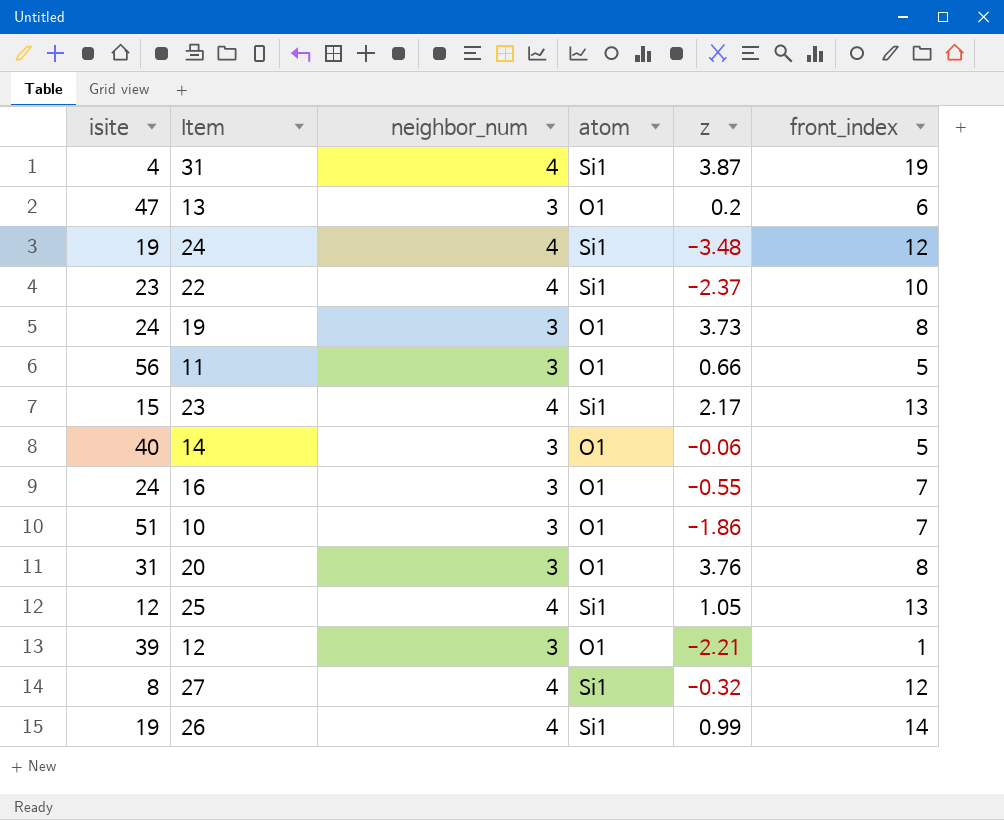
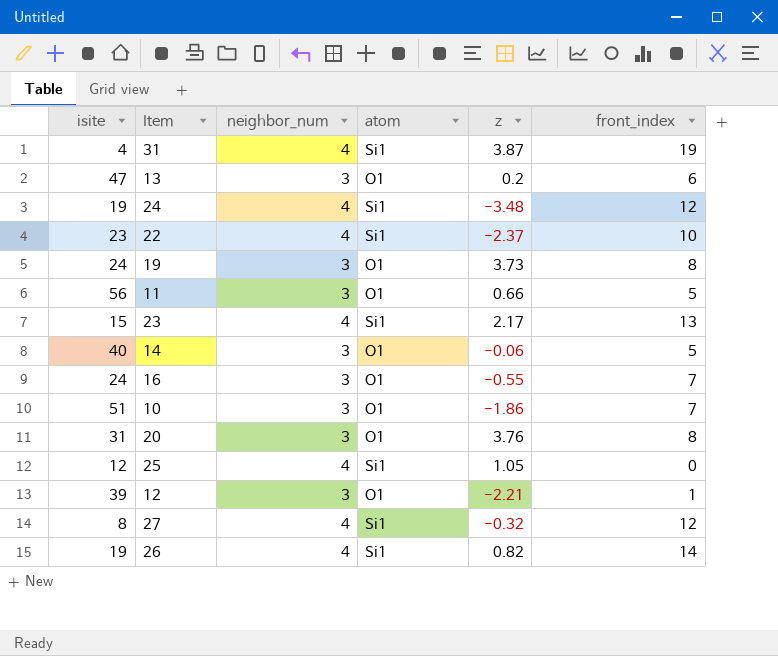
25 | front_index: 13 -> 0
26 | z: 0.99 -> 0.82

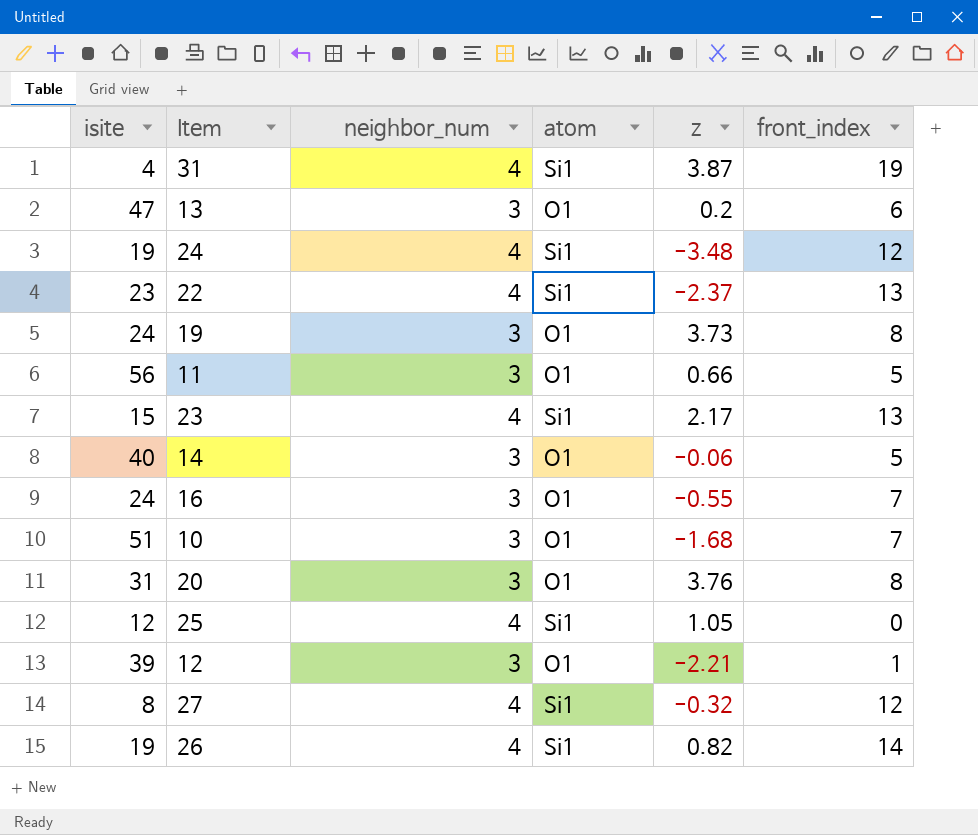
22 | front_index: 10 -> 13
10 | z: -1.86 -> -1.68

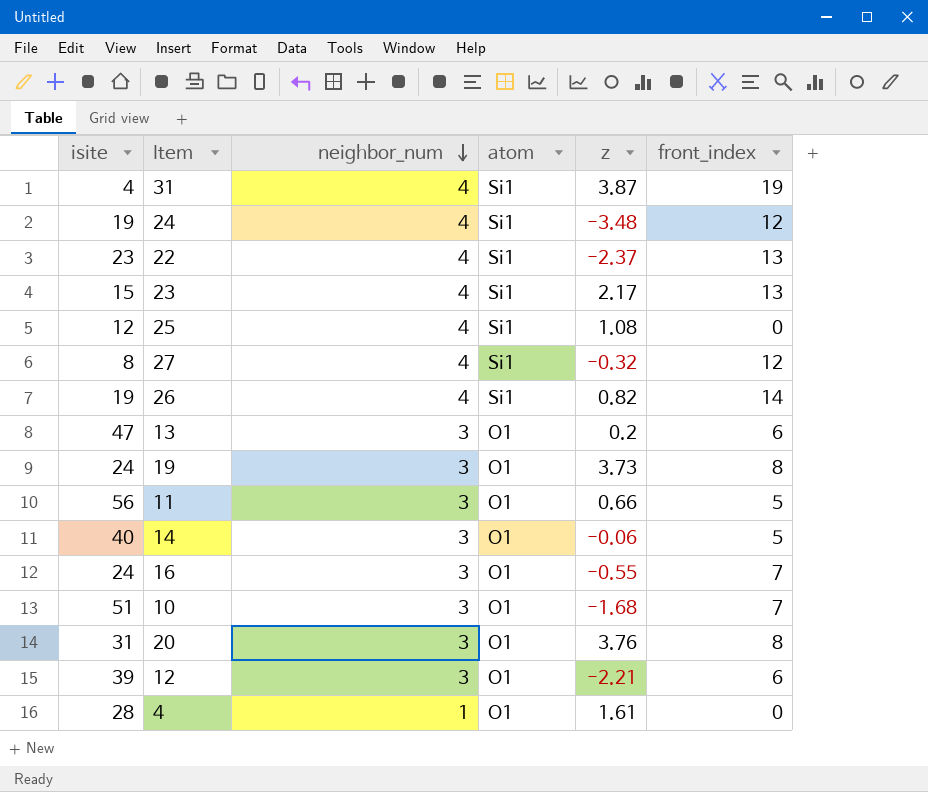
row order: none -> neighbor_num descending
25 | z: 1.05 -> 1.08
12 | front_index: 1 -> 6
row 4: none -> 28 | 1 | O1 | 1.61 | 0

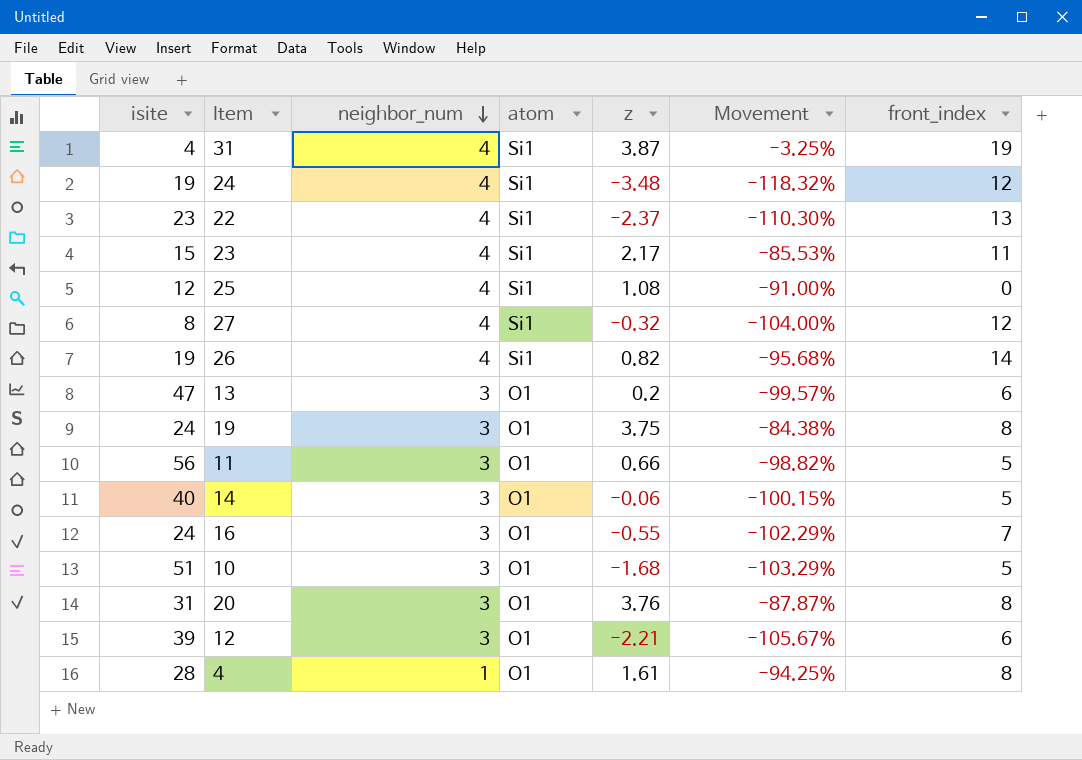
column Movement | formula: none -> ([z] - [isite]) / [isite]
23 | front_index: 13 -> 11
19 | z: 3.73 -> 3.75
10 | front_index: 7 -> 5
4 | front_index: 0 -> 8

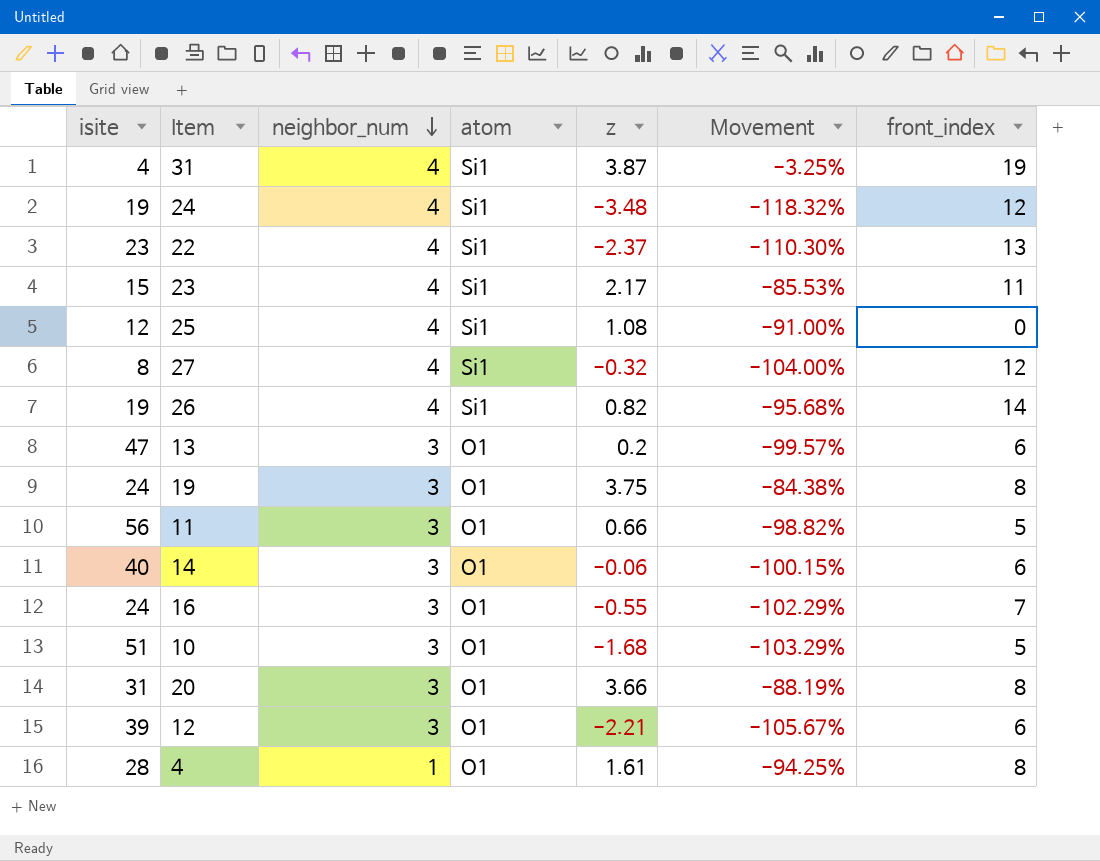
14 | front_index: 5 -> 6
20 | z: 3.76 -> 3.66
20 | Movement: -87.87% -> -88.19%

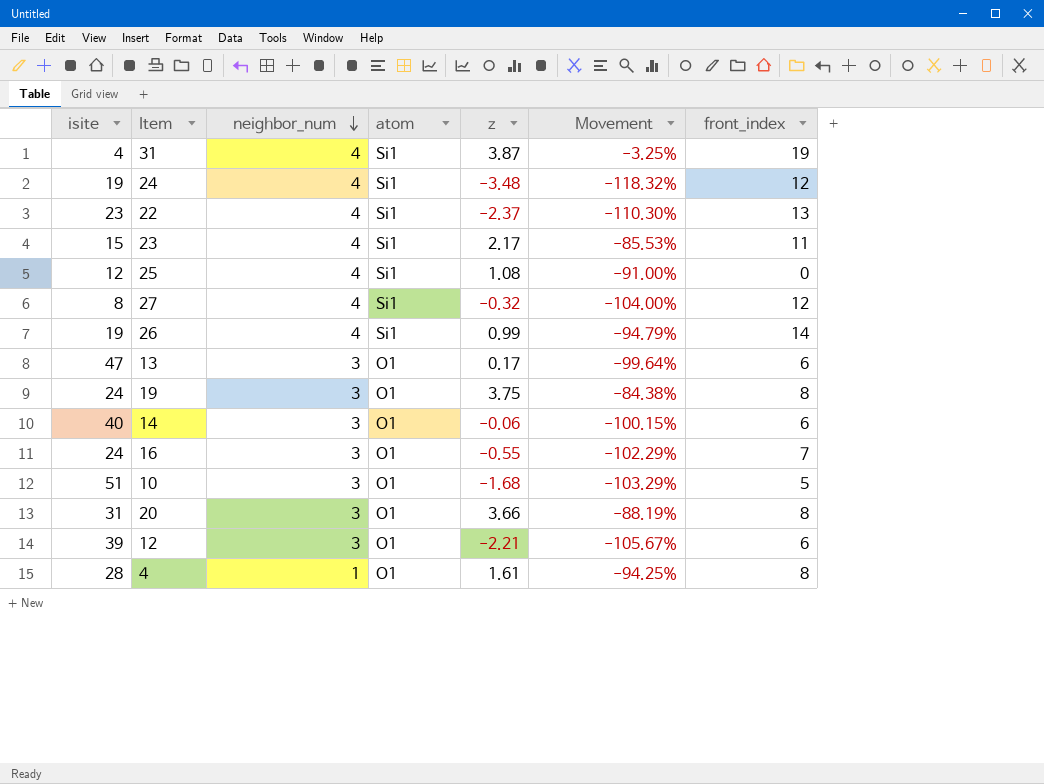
row 11: 56 | 3 | O1 | 0.66 | -98.82% | 5 -> none
26 | z: 0.82 -> 0.99
26 | Movement: -95.68% -> -94.79%
13 | z: 0.2 -> 0.17
13 | Movement: -99.57% -> -99.64%

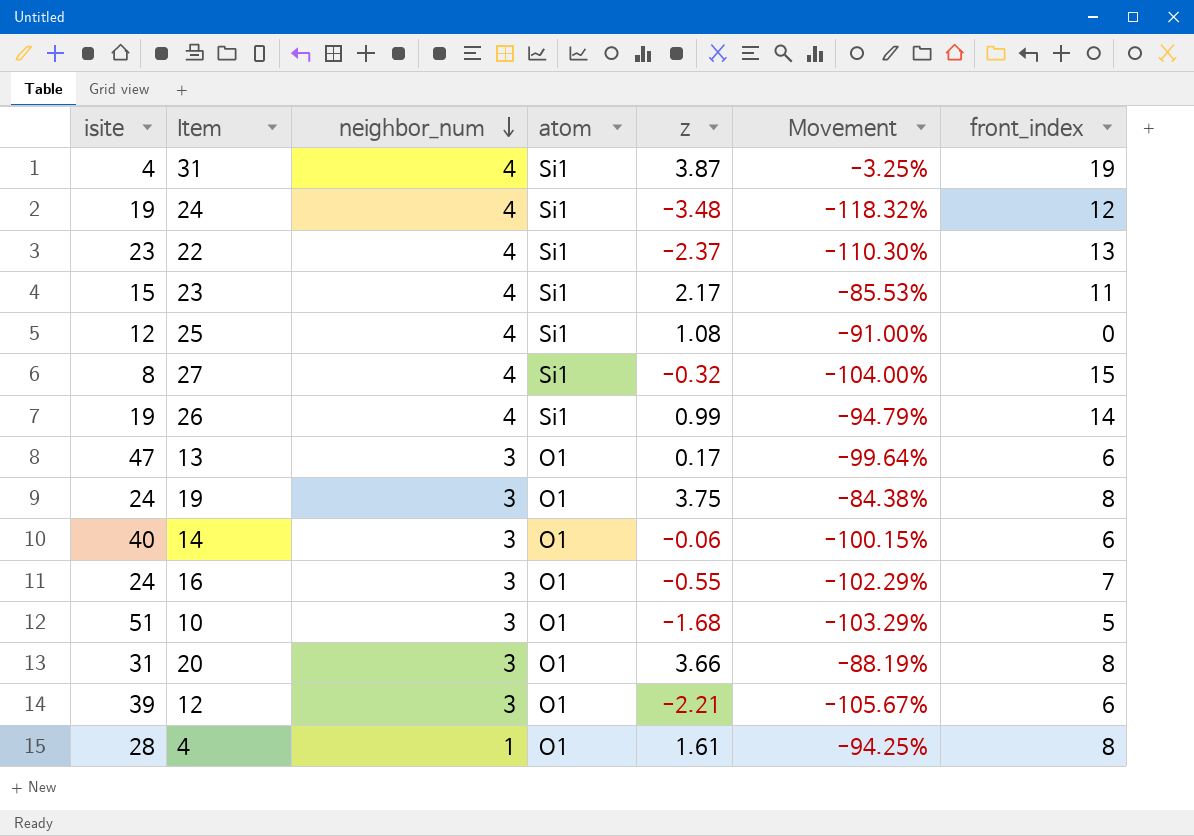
27 | front_index: 12 -> 15

